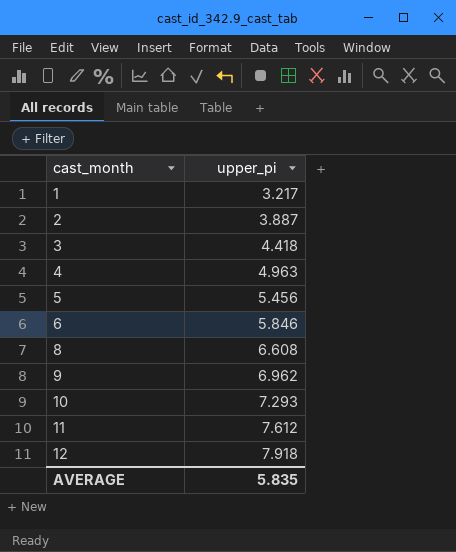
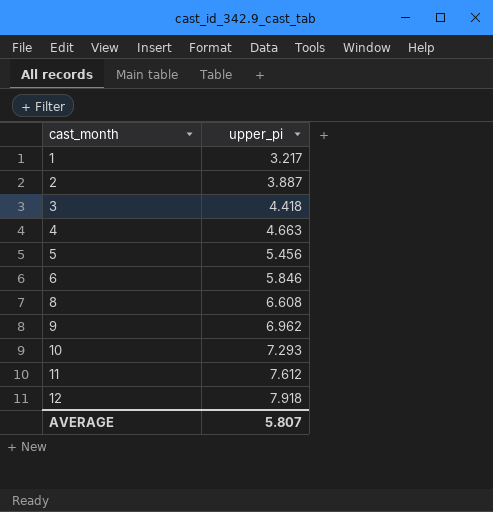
4 | upper_pi: 4.963 -> 4.663
AVERAGE | upper_pi: 5.835 -> 5.807

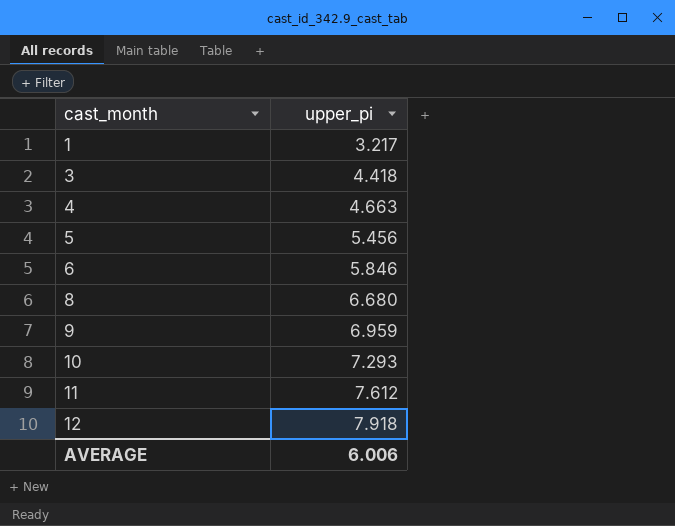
row 2: 3.887 -> none
8 | upper_pi: 6.608 -> 6.680
9 | upper_pi: 6.962 -> 6.959
AVERAGE | upper_pi: 5.807 -> 6.006

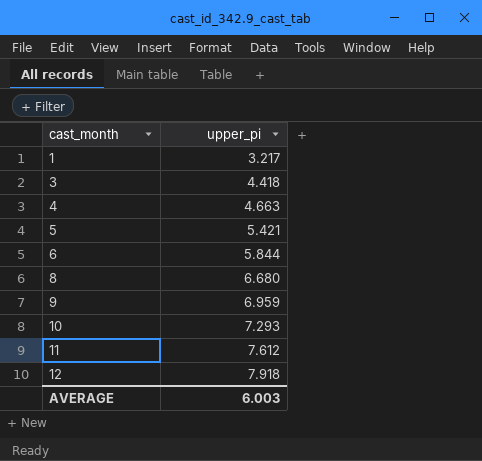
5 | upper_pi: 5.456 -> 5.421
6 | upper_pi: 5.846 -> 5.844
AVERAGE | upper_pi: 6.006 -> 6.003

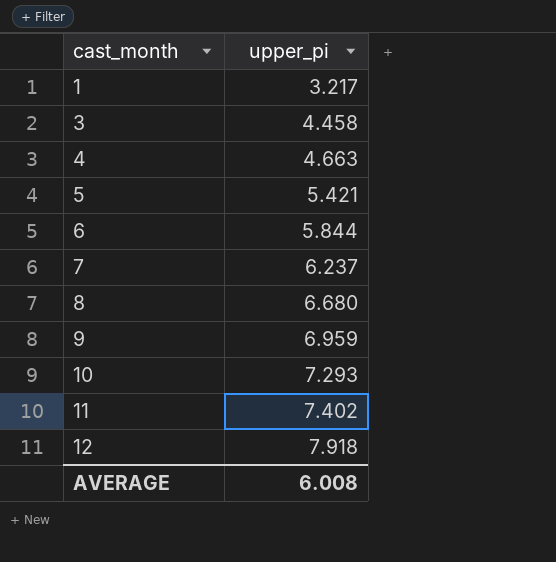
3 | upper_pi: 4.418 -> 4.458
row 7: none -> 6.237
11 | upper_pi: 7.612 -> 7.402
AVERAGE | upper_pi: 6.003 -> 6.008

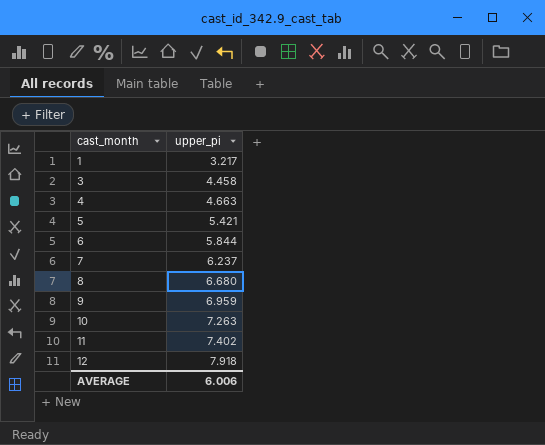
10 | upper_pi: 7.293 -> 7.263
AVERAGE | upper_pi: 6.008 -> 6.006

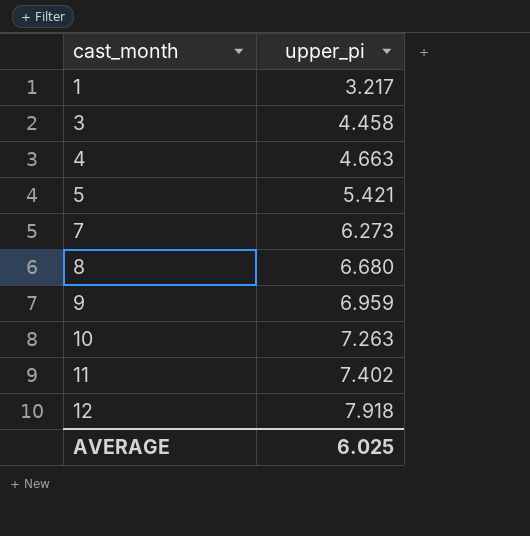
row 6: 5.844 -> none
7 | upper_pi: 6.237 -> 6.273
AVERAGE | upper_pi: 6.006 -> 6.025

